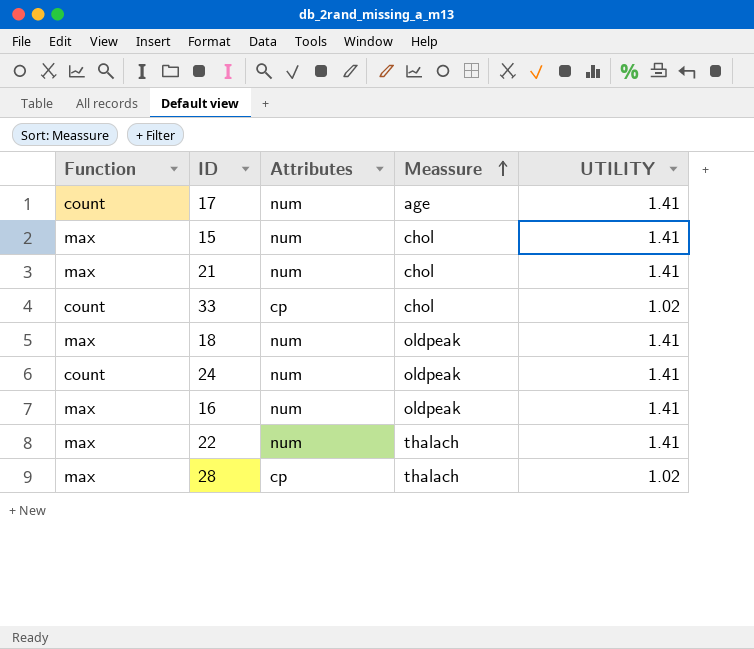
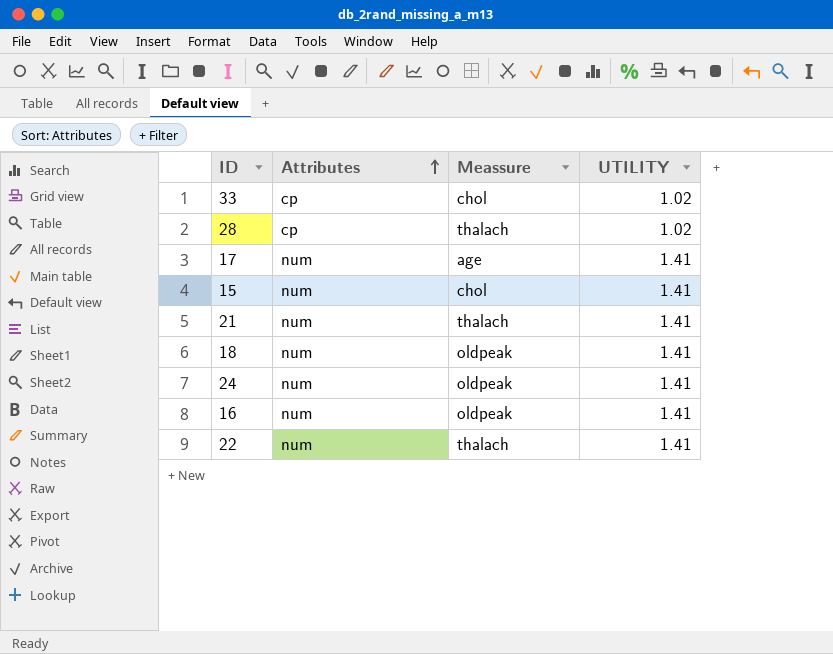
row order: Meassure ascending -> Attributes ascending
column Function | position: 1 -> none
21 | Meassure: chol -> thalach

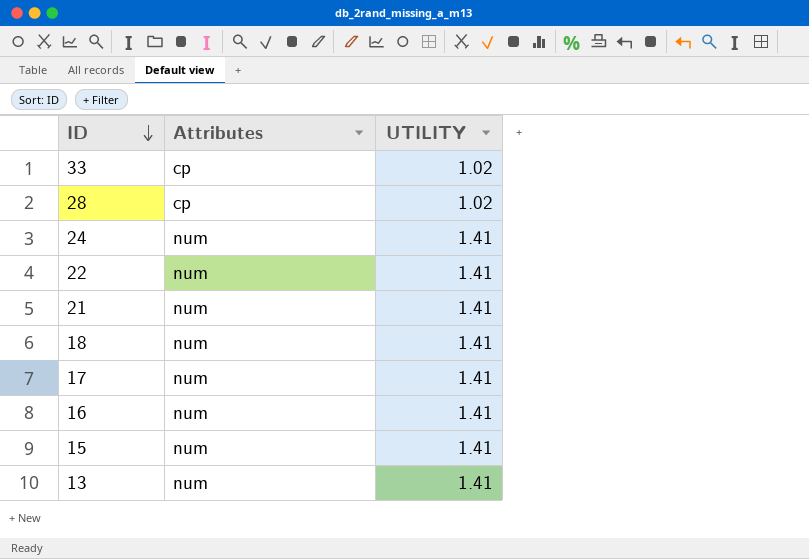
row order: Attributes ascending -> ID descending
column Meassure | position: 3 -> none
row 13: none -> num | 1.41

